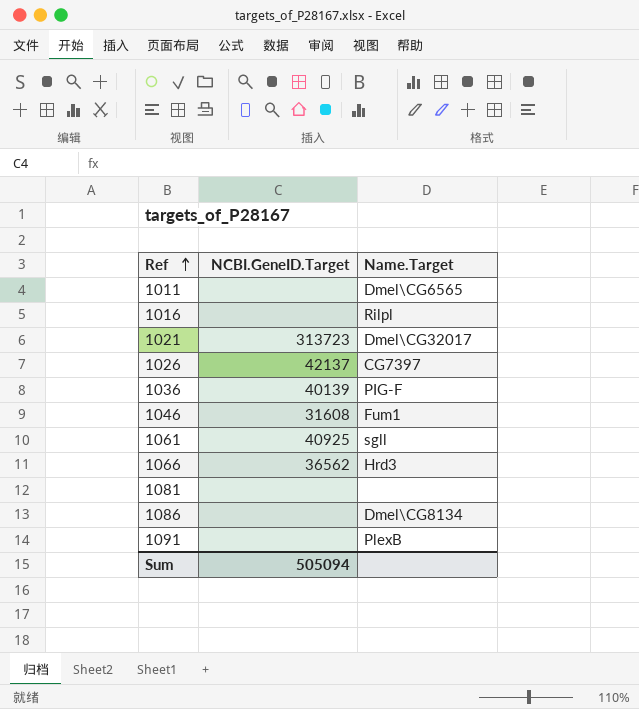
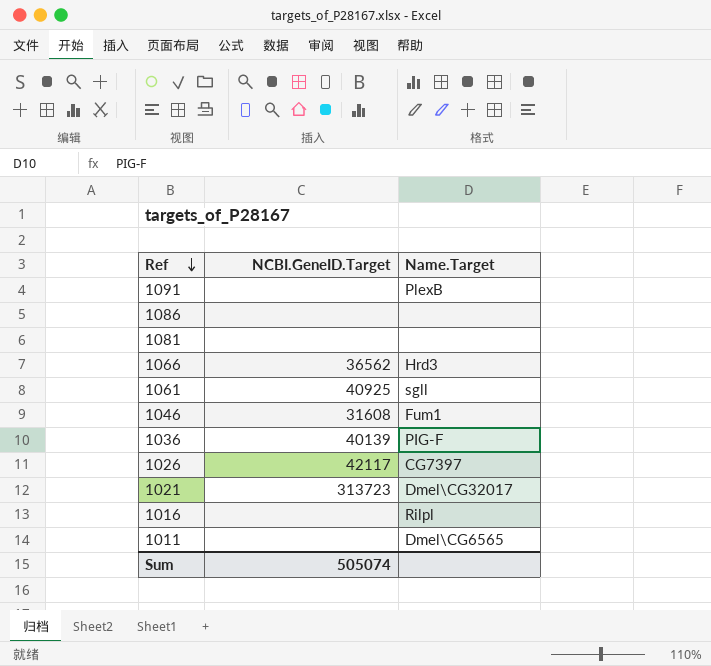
row order: Ref ascending -> Ref descending
1086 | Name.Target: Dmel\CG8134 -> none
1026 | NCBI.GeneID.Target: 42137 -> 42117
Sum | NCBI.GeneID.Target: 505094 -> 505074

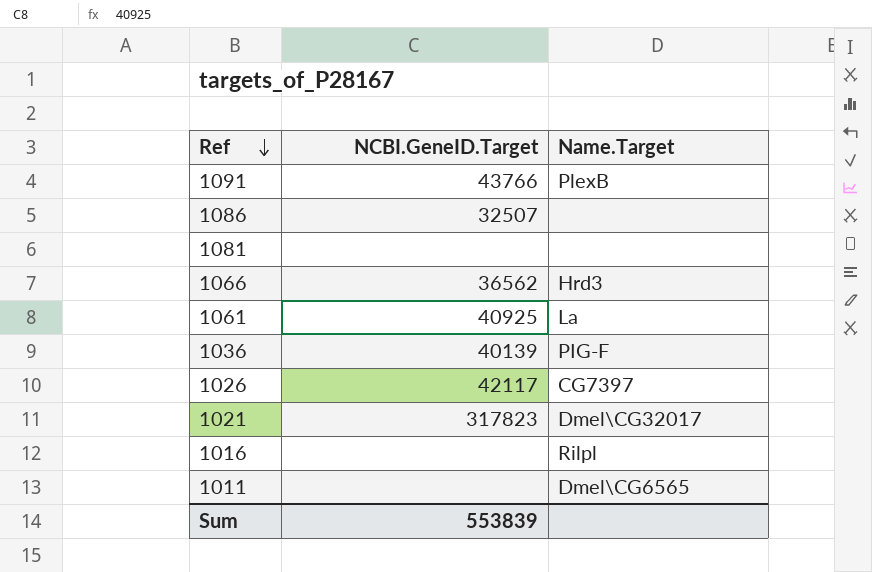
row 1046: 31608 | Fum1 -> none
1091 | NCBI.GeneID.Target: none -> 43766
1086 | NCBI.GeneID.Target: none -> 32507
1061 | Name.Target: sgll -> La
1021 | NCBI.GeneID.Target: 313723 -> 317823
Sum | NCBI.GeneID.Target: 505074 -> 553839

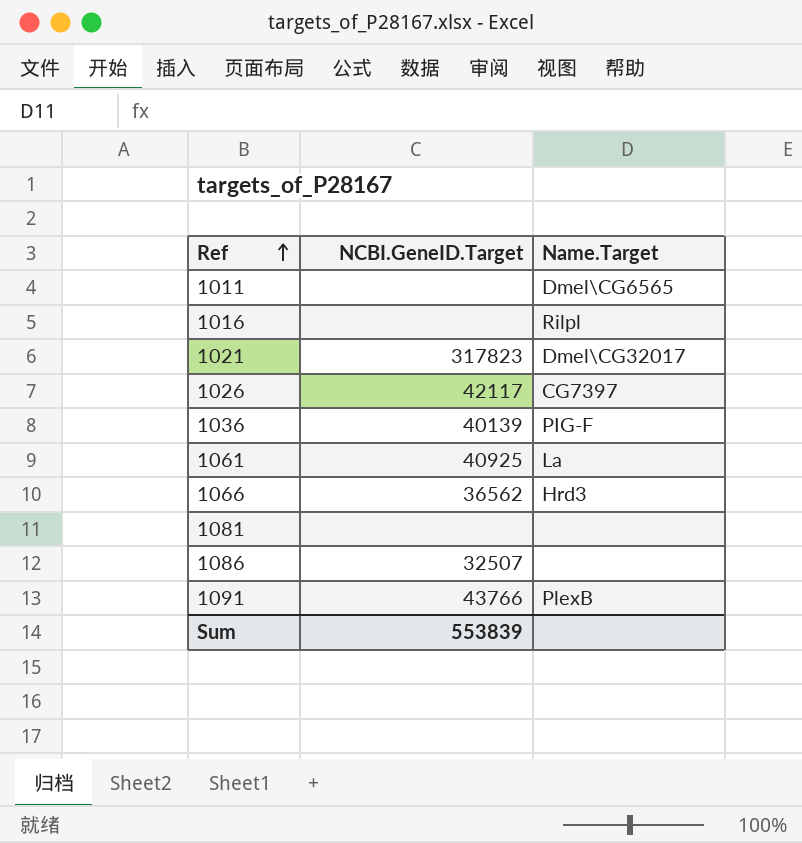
row order: Ref descending -> Ref ascending

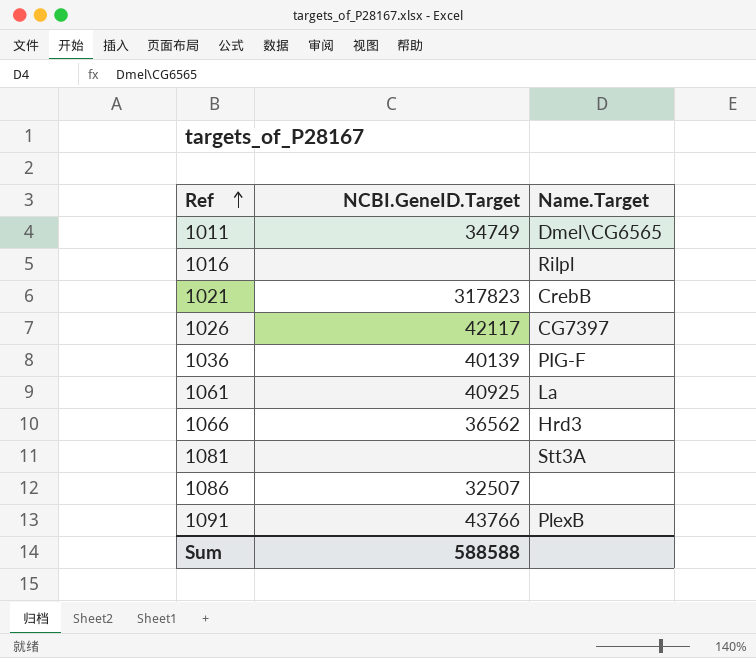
1011 | NCBI.GeneID.Target: none -> 34749
1021 | Name.Target: Dmel\CG32017 -> CrebB
1081 | Name.Target: none -> Stt3A
Sum | NCBI.GeneID.Target: 553839 -> 588588

